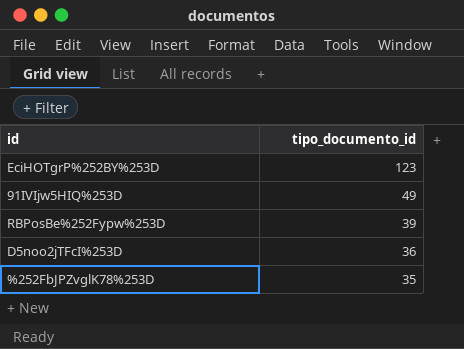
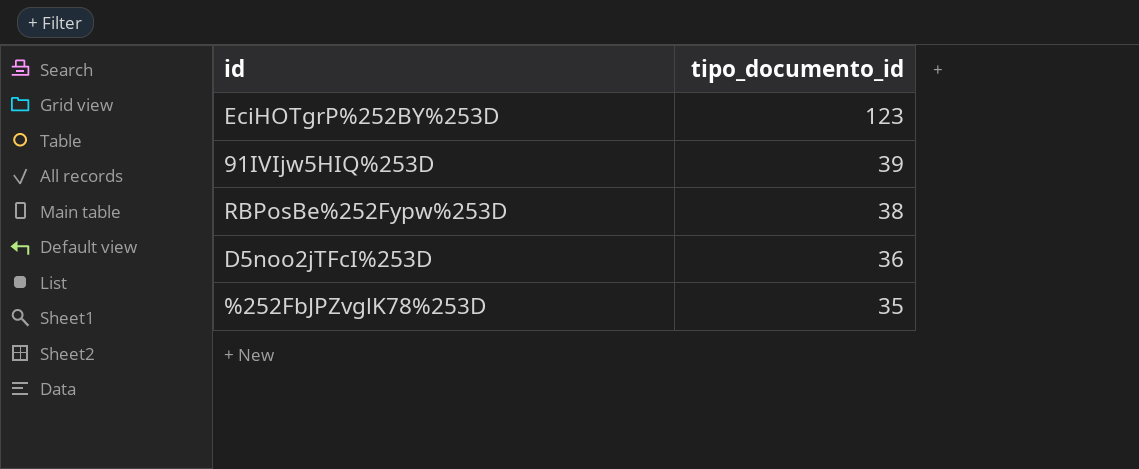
91IVIjw5HIQ%253D | tipo_documento_id: 49 -> 39
RBPosBe%252Fypw%253D | tipo_documento_id: 39 -> 38

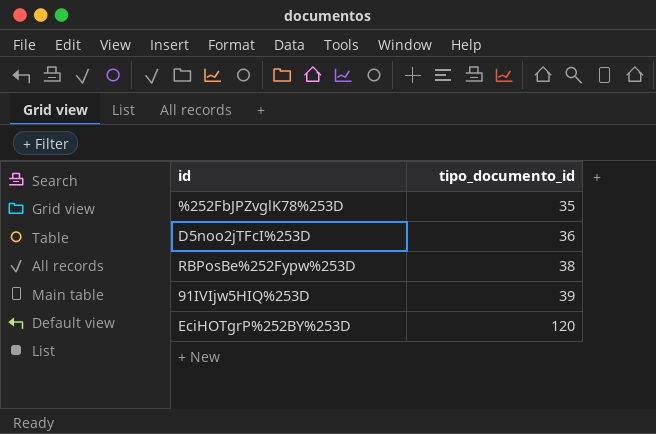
row order: tipo_documento_id descending -> tipo_documento_id ascending
EciHOTgrP%252BY%253D | tipo_documento_id: 123 -> 120

